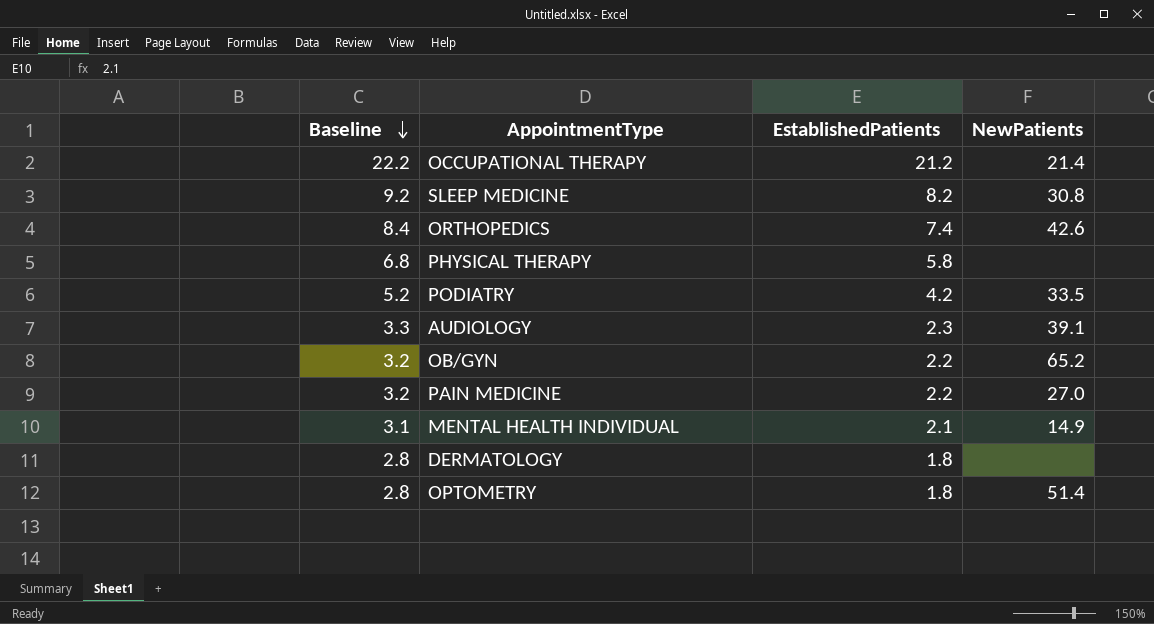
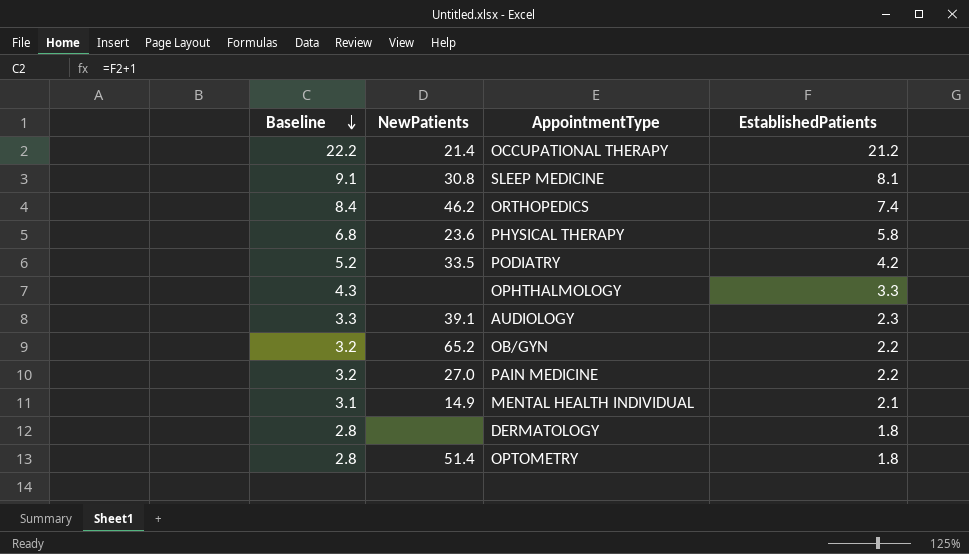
column NewPatients | position: 4 -> 2
SLEEP MEDICINE | Baseline: 9.2 -> 9.1
SLEEP MEDICINE | EstablishedPatients: 8.2 -> 8.1
ORTHOPEDICS | NewPatients: 42.6 -> 46.2
PHYSICAL THERAPY | NewPatients: none -> 23.6
row OPHTHALMOLOGY: none -> 4.3 | none | 3.3

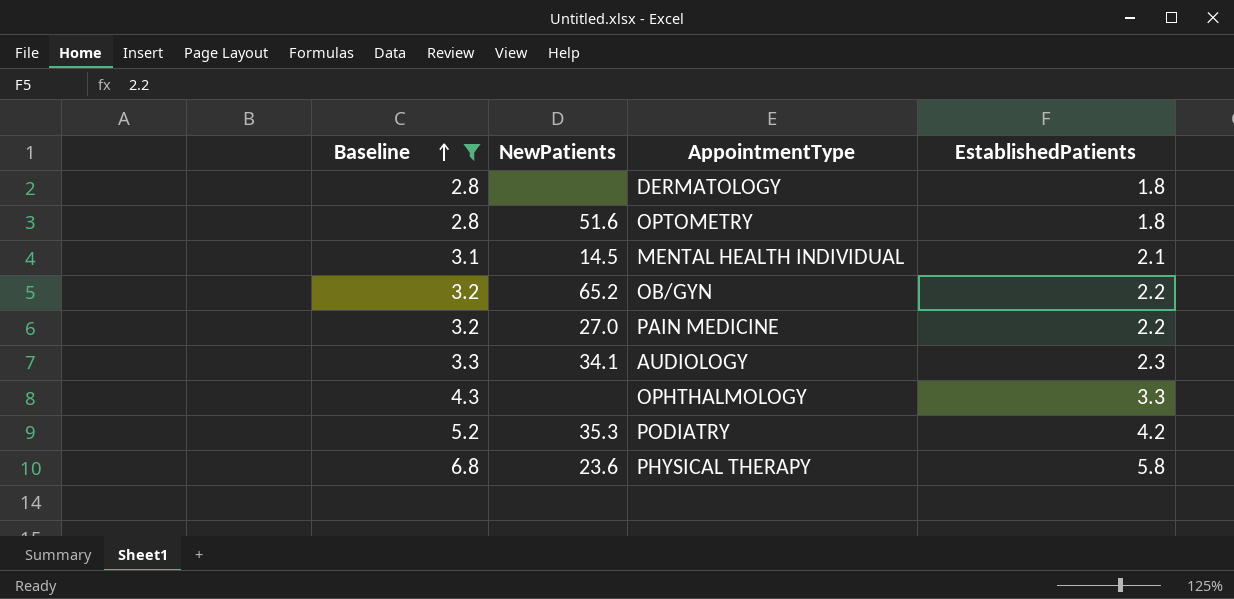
filter: none -> Baseline <= 6.8
row order: Baseline descending -> Baseline ascending
OPTOMETRY | NewPatients: 51.4 -> 51.6
MENTAL HEALTH INDIVIDUAL | NewPatients: 14.9 -> 14.5
AUDIOLOGY | NewPatients: 39.1 -> 34.1
PODIATRY | NewPatients: 33.5 -> 35.3

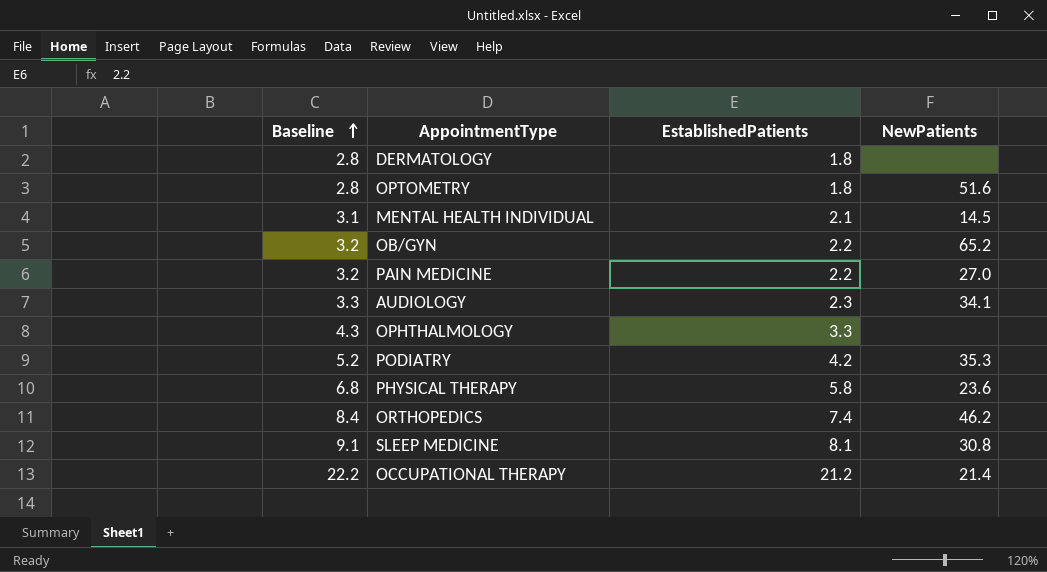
filter: Baseline <= 6.8 -> none
column NewPatients | position: 2 -> 4

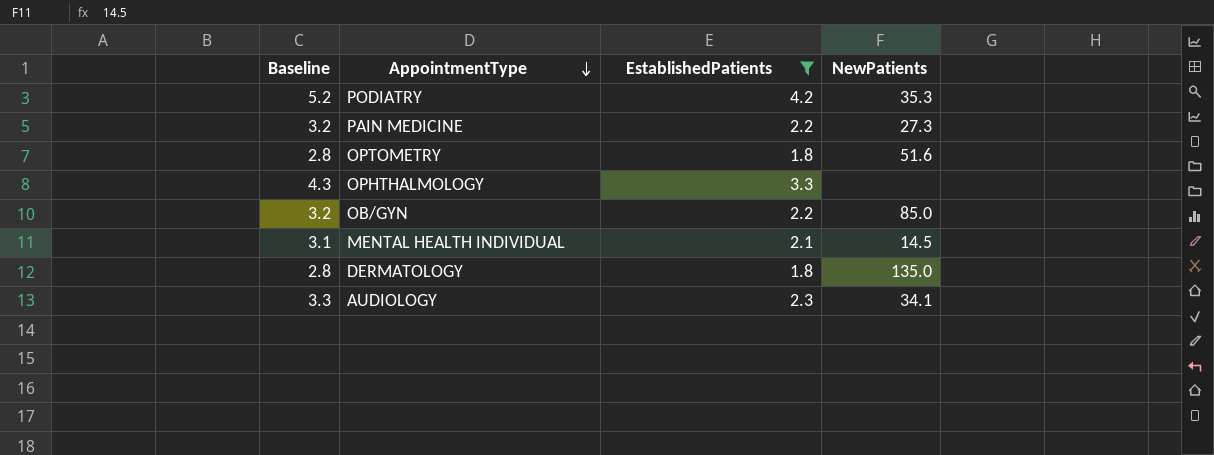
filter: none -> EstablishedPatients <= 4.2
row order: Baseline ascending -> AppointmentType descending
PAIN MEDICINE | NewPatients: 27.0 -> 27.3
OB/GYN | NewPatients: 65.2 -> 85.0
DERMATOLOGY | NewPatients: none -> 135.0

